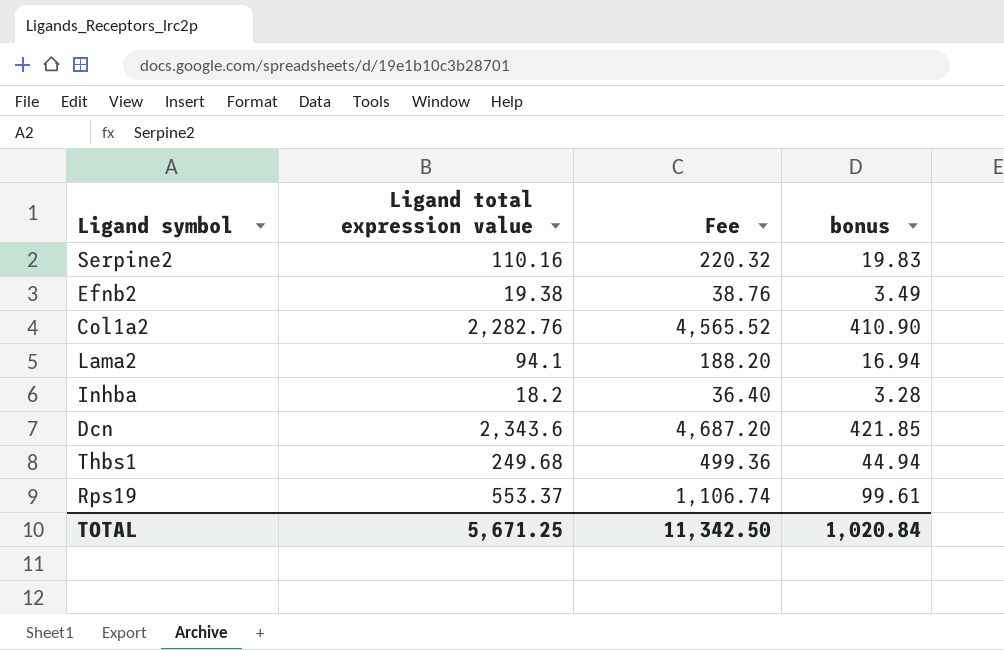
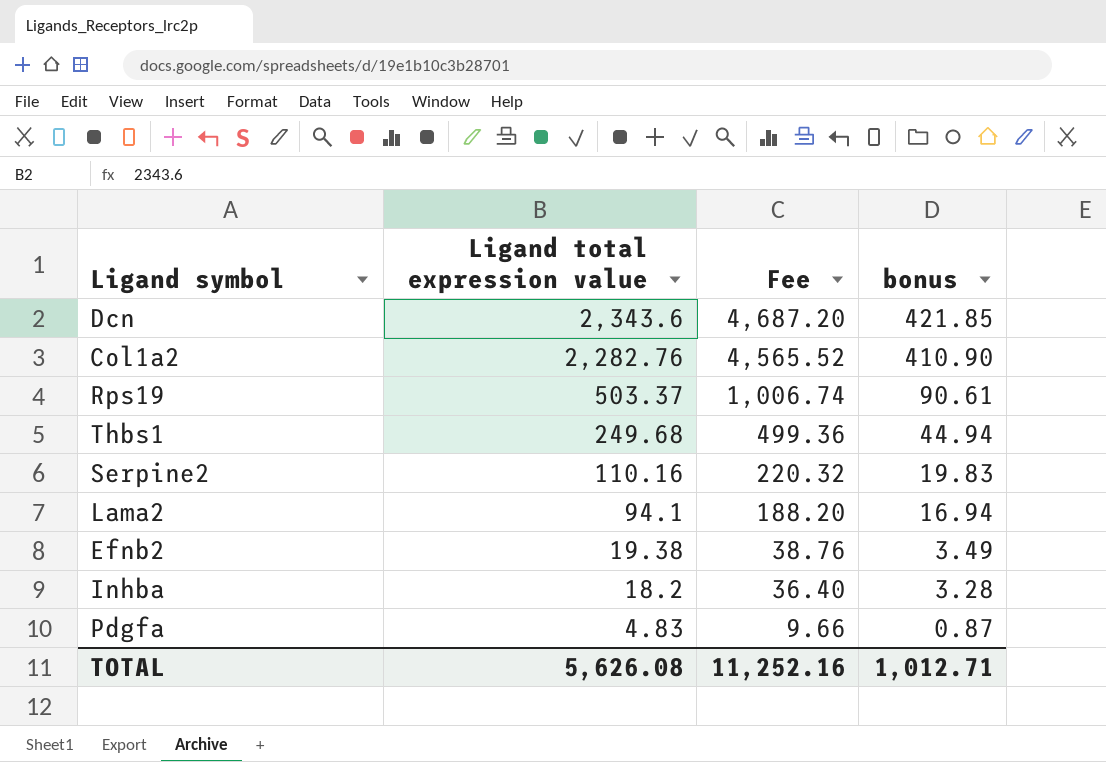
row order: none -> Ligand total expression value descending
Rps19 | Ligand total expression value: 553.37 -> 503.37
Rps19 | Fee: 1,106.74 -> 1,006.74
Rps19 | bonus: 99.61 -> 90.61
row Pdgfa: none -> 4.83 | 9.66 | 0.87
TOTAL | Ligand total expression value: 5,671.25 -> 5,626.08
TOTAL | Fee: 11,342.50 -> 11,252.16
TOTAL | bonus: 1,020.84 -> 1,012.71

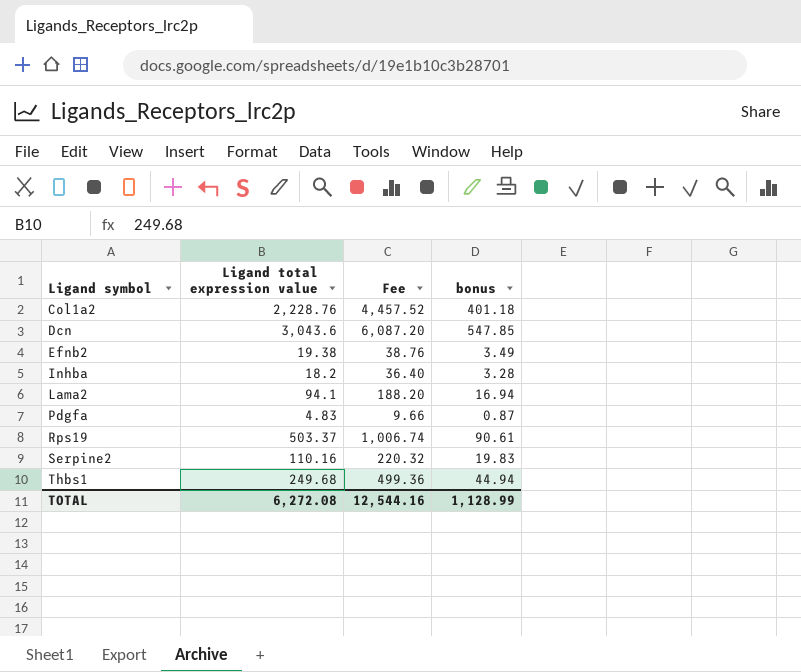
row order: Ligand total expression value descending -> Ligand symbol ascending
Col1a2 | Ligand total expression value: 2,282.76 -> 2,228.76
Col1a2 | Fee: 4,565.52 -> 4,457.52
Col1a2 | bonus: 410.90 -> 401.18
Dcn | Ligand total expression value: 2,343.6 -> 3,043.6
Dcn | Fee: 4,687.20 -> 6,087.20
Dcn | bonus: 421.85 -> 547.85
TOTAL | Ligand total expression value: 5,626.08 -> 6,272.08
TOTAL | Fee: 11,252.16 -> 12,544.16
TOTAL | bonus: 1,012.71 -> 1,128.99

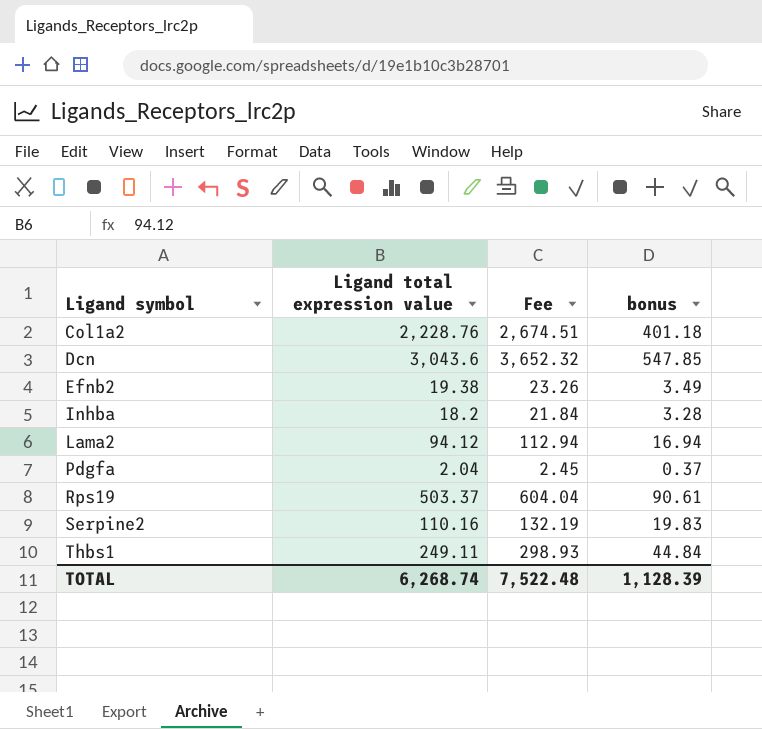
column Fee | formula: [Ligand total expression value] * 2 -> [Ligand total expression value] * 1.2
Lama2 | Ligand total expression value: 94.1 -> 94.12
Pdgfa | Ligand total expression value: 4.83 -> 2.04
Pdgfa | bonus: 0.87 -> 0.37
Thbs1 | Ligand total expression value: 249.68 -> 249.11
Thbs1 | bonus: 44.94 -> 44.84
TOTAL | Ligand total expression value: 6,272.08 -> 6,268.74
TOTAL | Fee: 12,544.16 -> 7,522.48
TOTAL | bonus: 1,128.99 -> 1,128.39

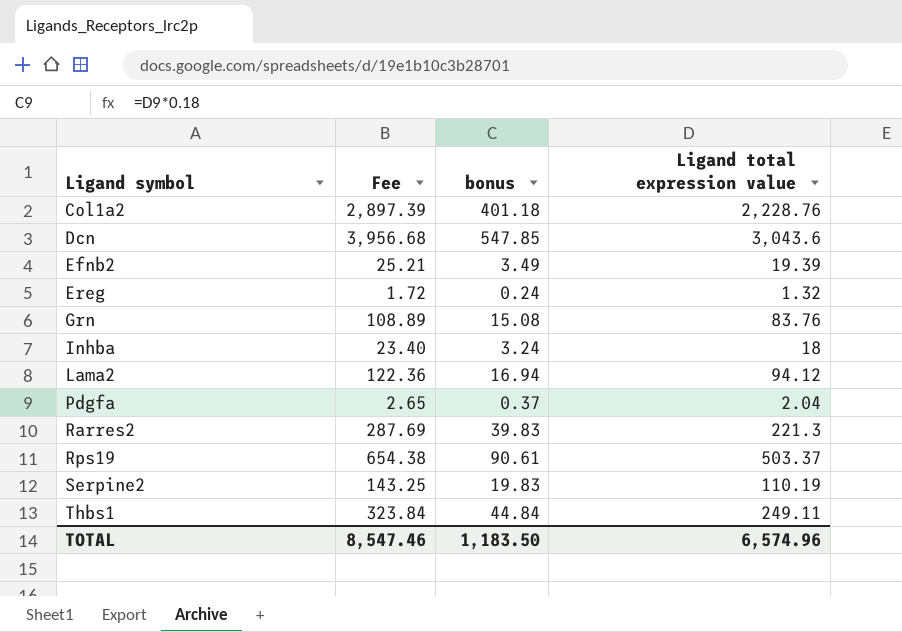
column Fee | formula: [Ligand total expression value] * 1.2 -> [Ligand total expression value] * 1.3
column Ligand total expression value | position: 2 -> 4
Efnb2 | Ligand total expression value: 19.38 -> 19.39
row Ereg: none -> 1.72 | 0.24 | 1.32
row Grn: none -> 108.89 | 15.08 | 83.76
Inhba | bonus: 3.28 -> 3.24
Inhba | Ligand total expression value: 18.2 -> 18
row Rarres2: none -> 287.69 | 39.83 | 221.3
Serpine2 | Ligand total expression value: 110.16 -> 110.19
TOTAL | Fee: 7,522.48 -> 8,547.46
TOTAL | bonus: 1,128.39 -> 1,183.50
TOTAL | Ligand total expression value: 6,268.74 -> 6,574.96

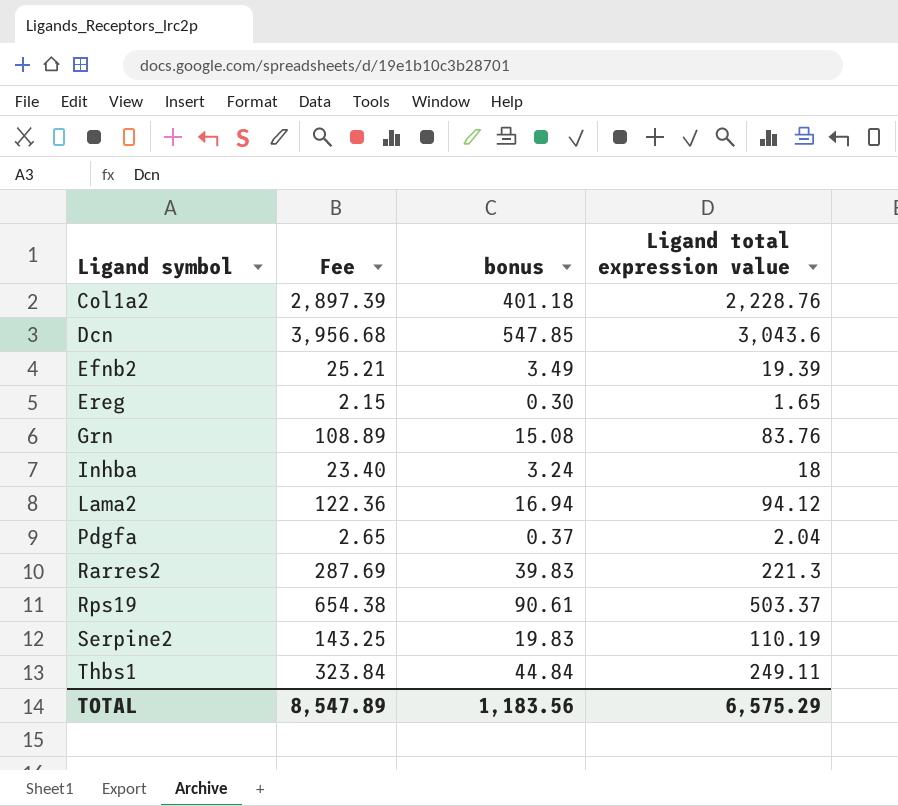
Ereg | Fee: 1.72 -> 2.15
Ereg | bonus: 0.24 -> 0.30
Ereg | Ligand total expression value: 1.32 -> 1.65
TOTAL | Fee: 8,547.46 -> 8,547.89
TOTAL | bonus: 1,183.50 -> 1,183.56
TOTAL | Ligand total expression value: 6,574.96 -> 6,575.29

